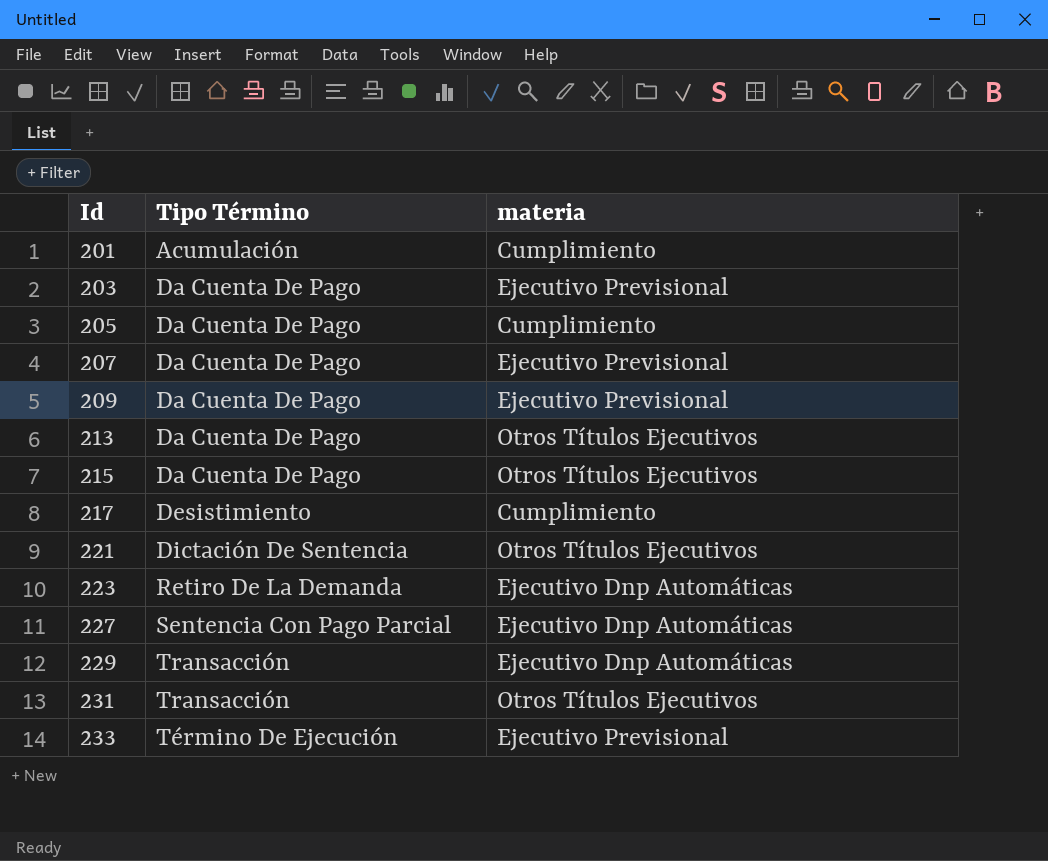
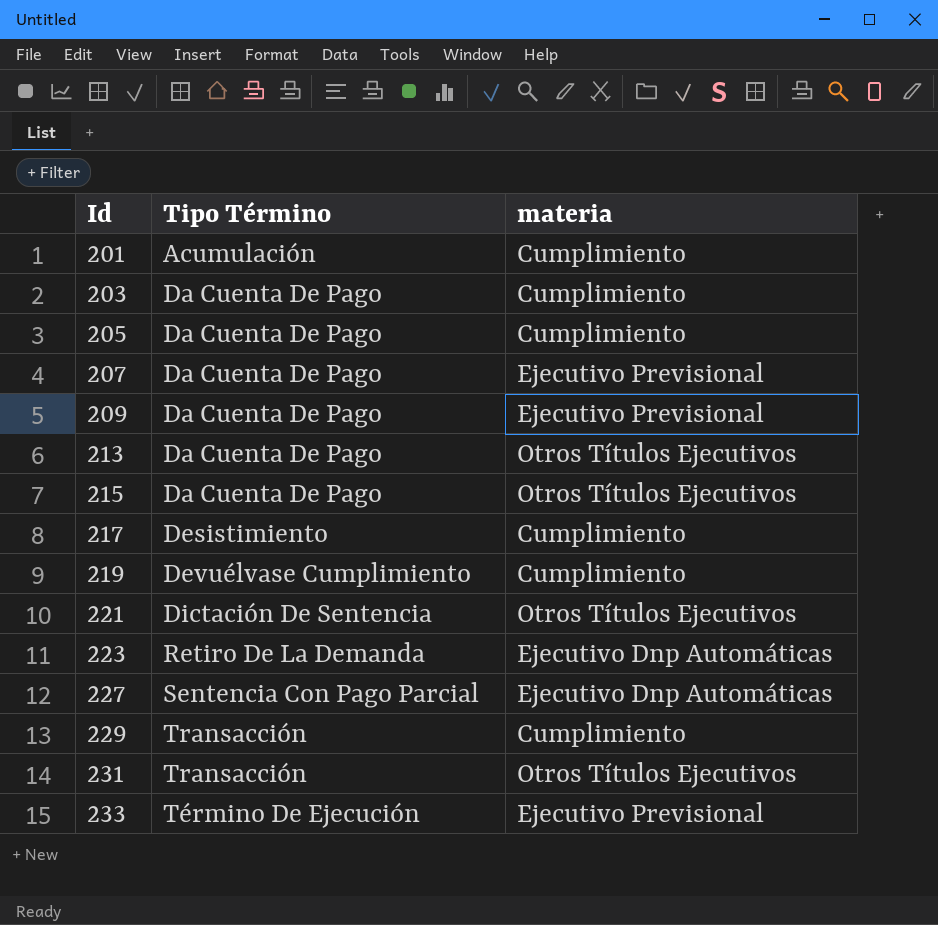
203 | materia: Ejecutivo Previsional -> Cumplimiento
row 219: none -> Devuélvase Cumplimiento | Cumplimiento
229 | materia: Ejecutivo Dnp Automáticas -> Cumplimiento

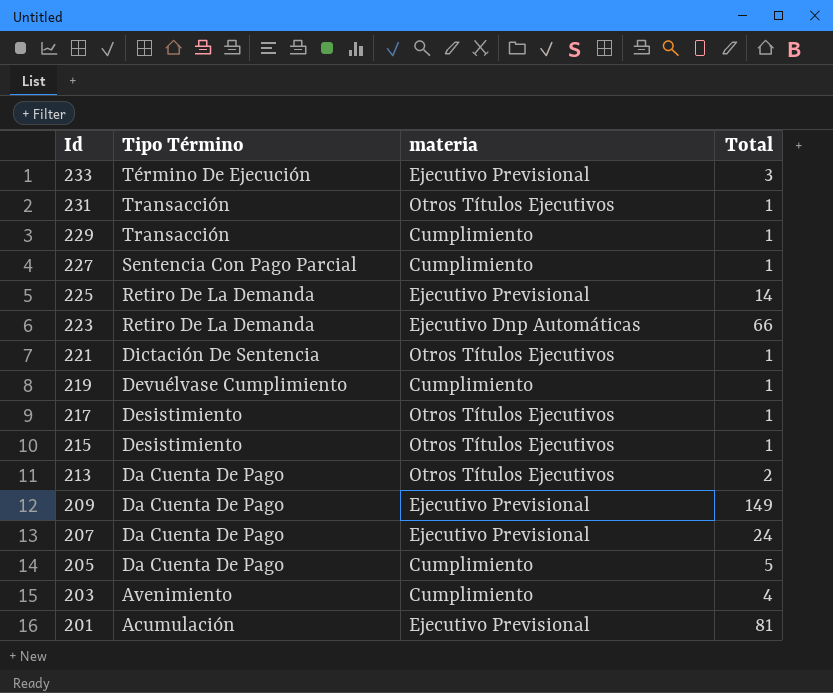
row order: Id ascending -> Id descending
column Total | position: none -> 4
227 | materia: Ejecutivo Dnp Automáticas -> Cumplimiento
row 225: none -> Retiro De La Demanda | Ejecutivo Previsional | 14
217 | materia: Cumplimiento -> Otros Títulos Ejecutivos
215 | Tipo Término: Da Cuenta De Pago -> Desistimiento
203 | Tipo Término: Da Cuenta De Pago -> Avenimiento
201 | materia: Cumplimiento -> Ejecutivo Previsional

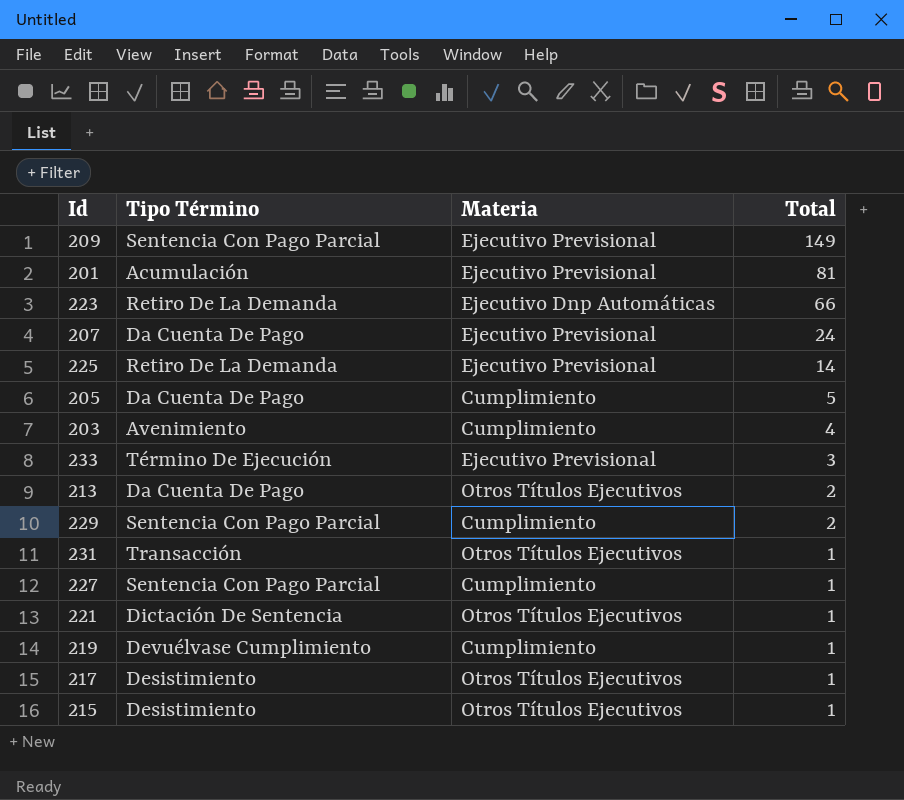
row order: Id descending -> Total descending
column name: materia -> Materia
209 | Tipo Término: Da Cuenta De Pago -> Sentencia Con Pago Parcial
229 | Tipo Término: Transacción -> Sentencia Con Pago Parcial
229 | Total: 1 -> 2

